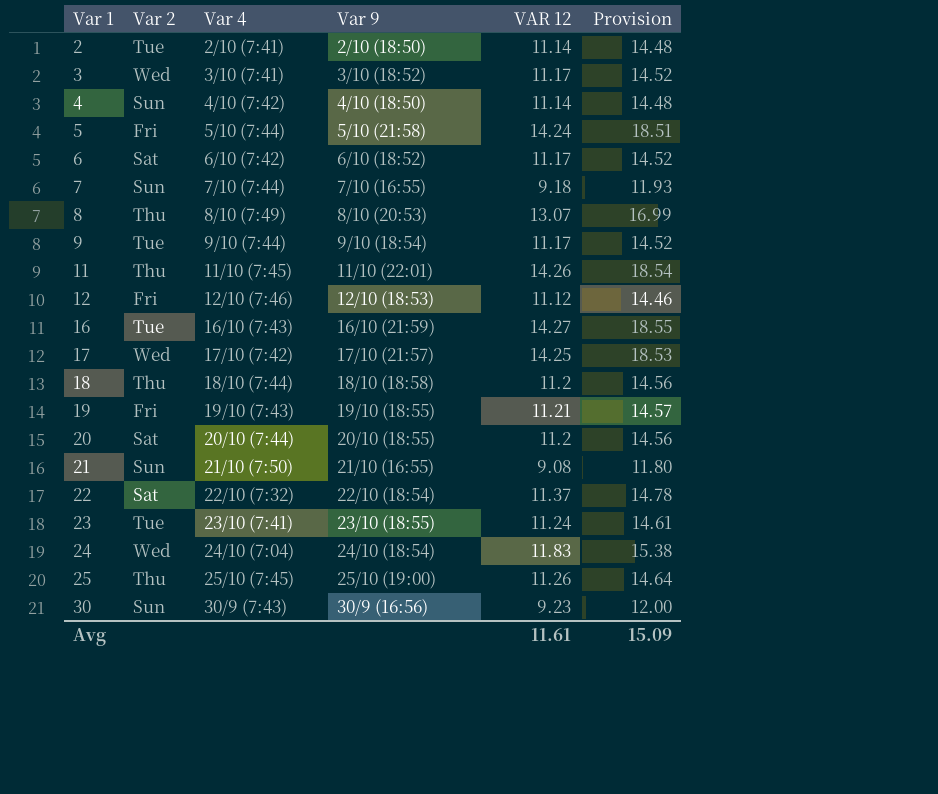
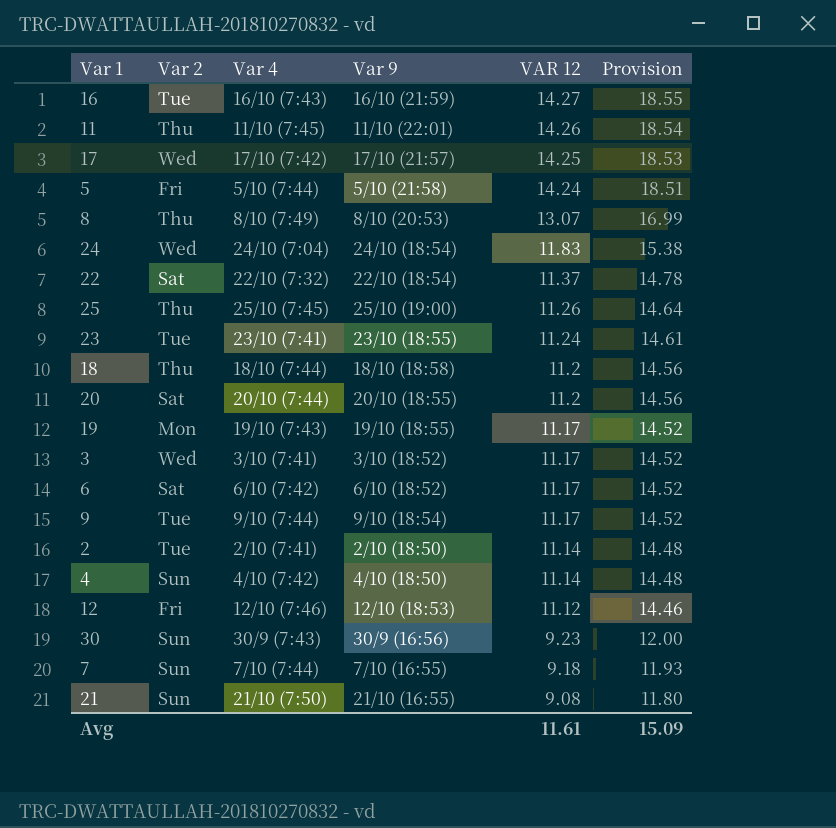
row order: Var 1 ascending -> VAR 12 descending
19 | Var 2: Fri -> Mon
19 | VAR 12: 11.21 -> 11.17
19 | Provision: 14.57 -> 14.52

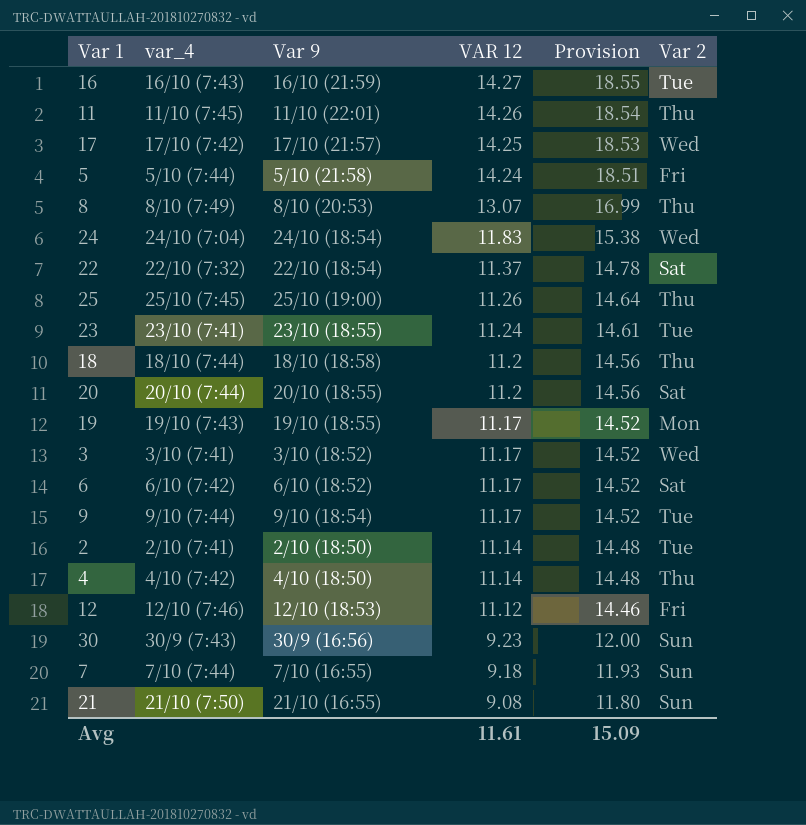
column name: Var 4 -> var_4
column Var 2 | position: 2 -> 6
4 | Var 2: Sun -> Thu

